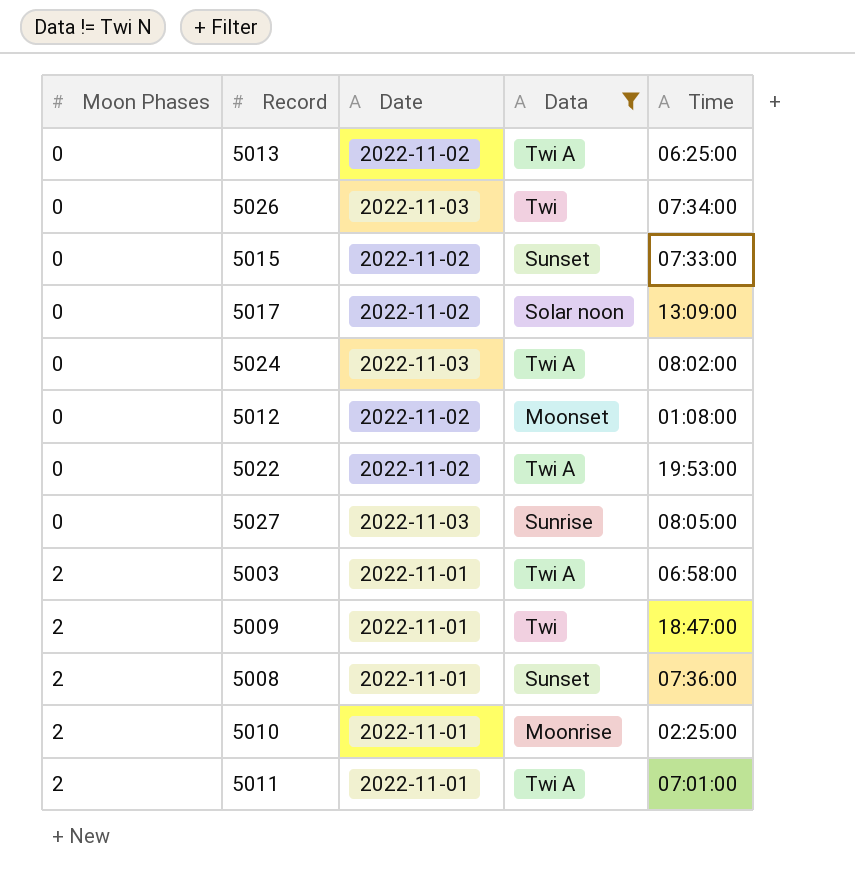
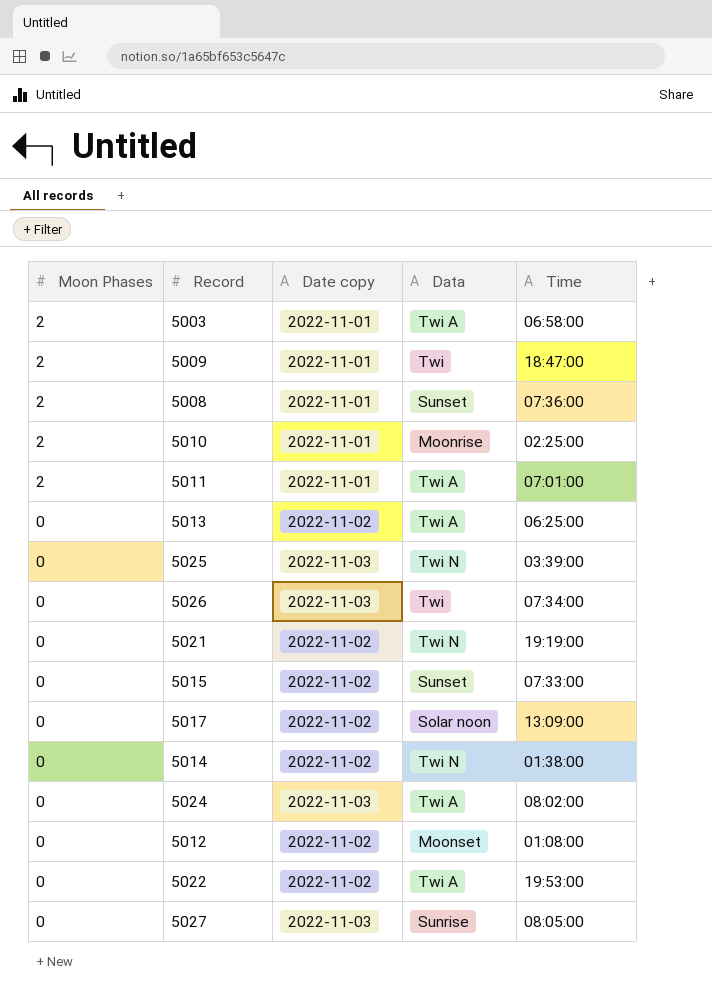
filter: Data != Twi N -> none
row order: Moon Phases ascending -> Moon Phases descending
column name: Date -> Date copy

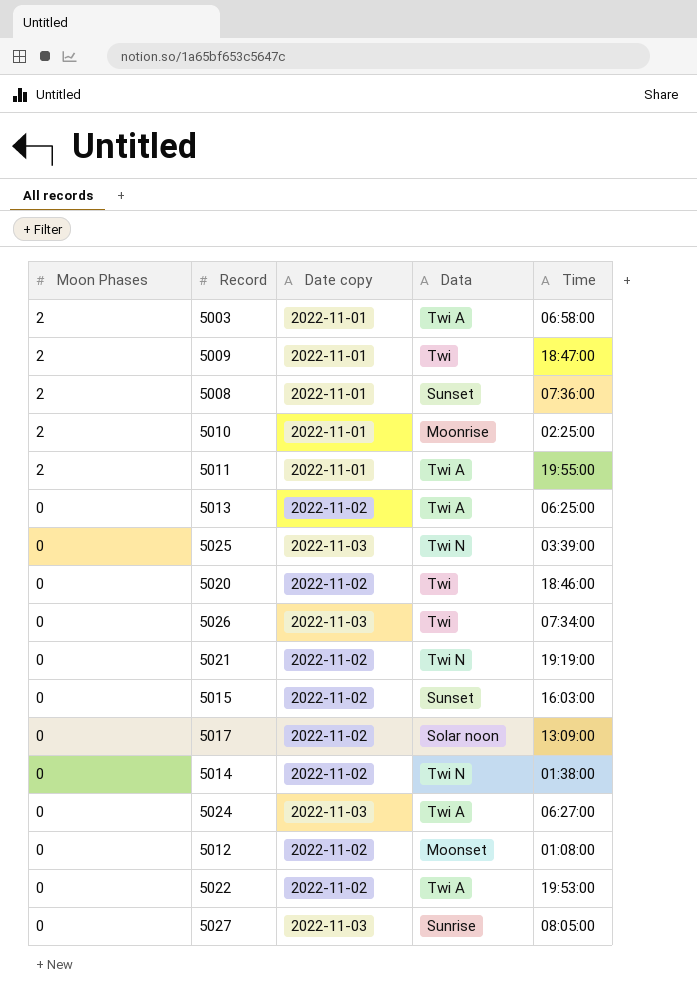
5011 | Time: 07:01:00 -> 19:55:00
row 5020: none -> 0 | 2022-11-02 | Twi | 18:46:00
5015 | Time: 07:33:00 -> 16:03:00
5024 | Time: 08:02:00 -> 06:27:00

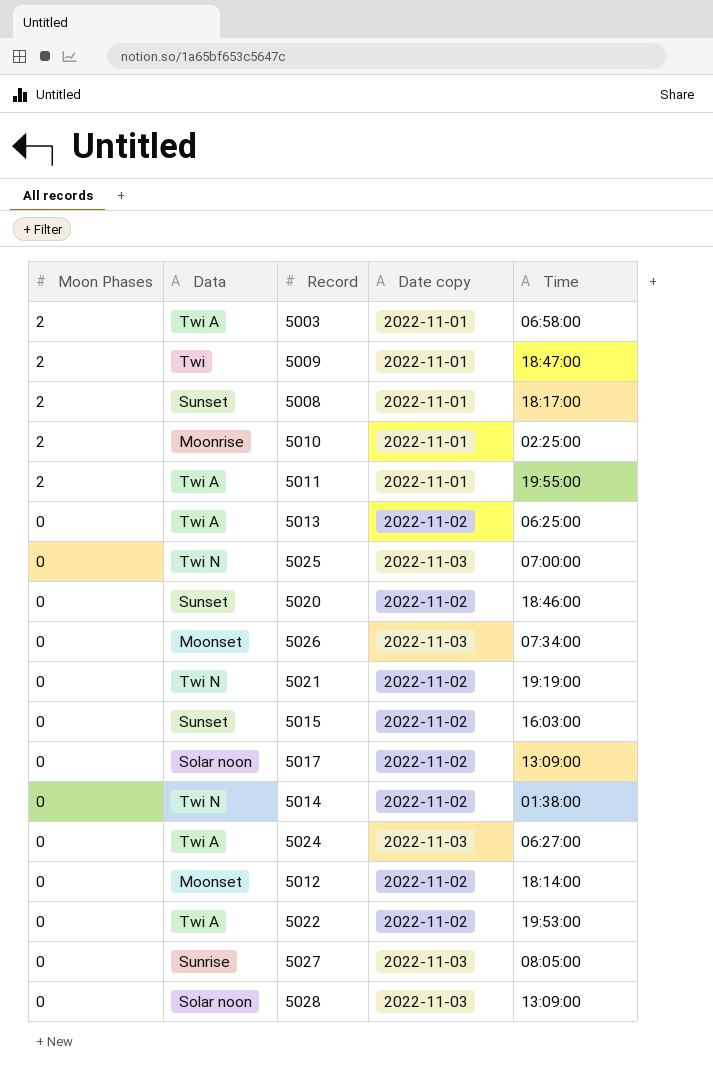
column Data | position: 4 -> 2
5008 | Time: 07:36:00 -> 18:17:00
5025 | Time: 03:39:00 -> 07:00:00
5020 | Data: Twi -> Sunset
5026 | Data: Twi -> Moonset
5012 | Time: 01:08:00 -> 18:14:00
row 5028: none -> 0 | Solar noon | 2022-11-03 | 13:09:00

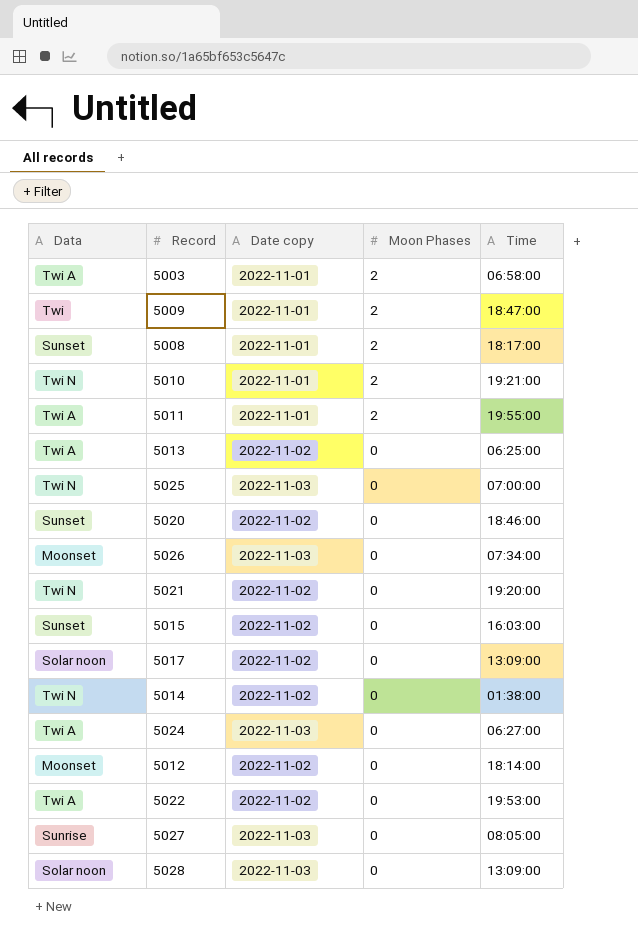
column Moon Phases | position: 1 -> 4
5010 | Data: Moonrise -> Twi N
5010 | Time: 02:25:00 -> 19:21:00
5021 | Time: 19:19:00 -> 19:20:00

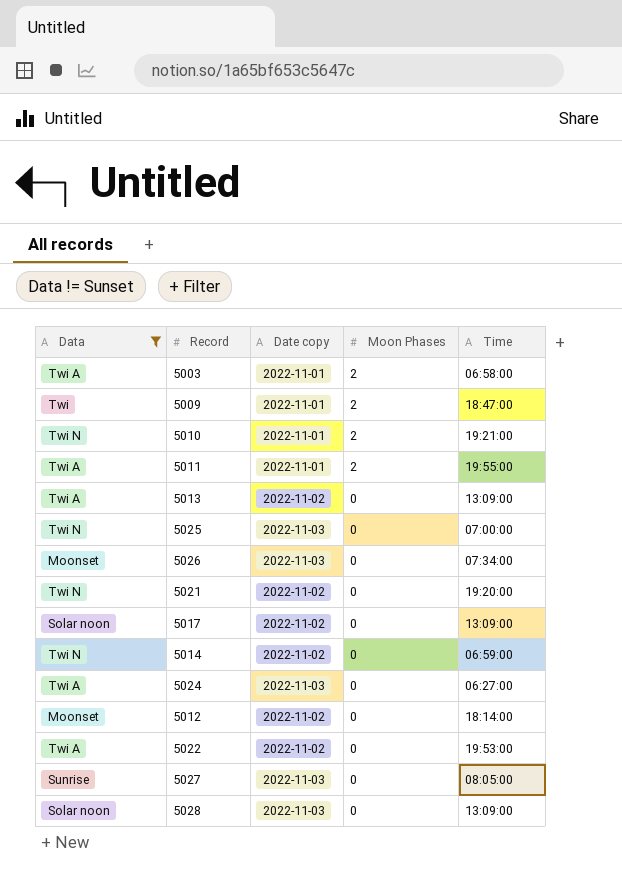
filter: none -> Data != Sunset
5013 | Time: 06:25:00 -> 13:09:00
5014 | Time: 01:38:00 -> 06:59:00

